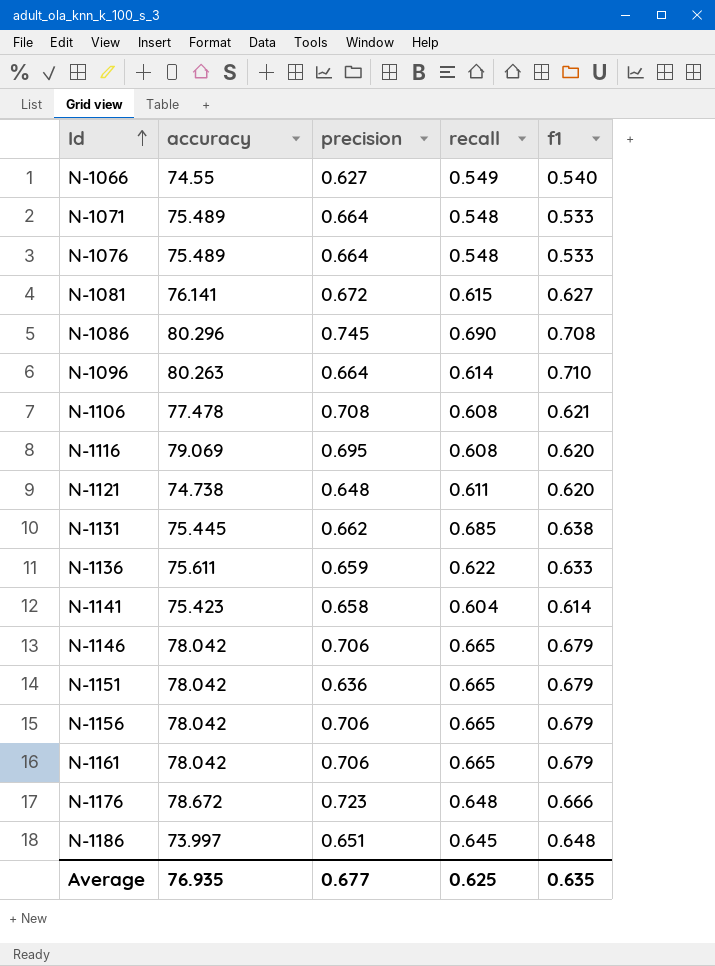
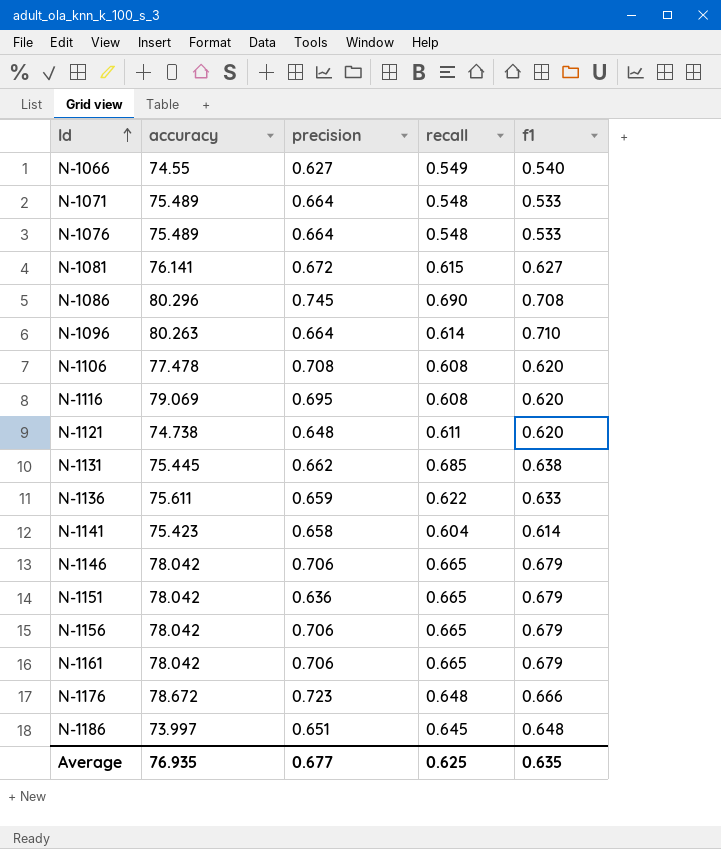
N-1106 | f1: 0.621 -> 0.620

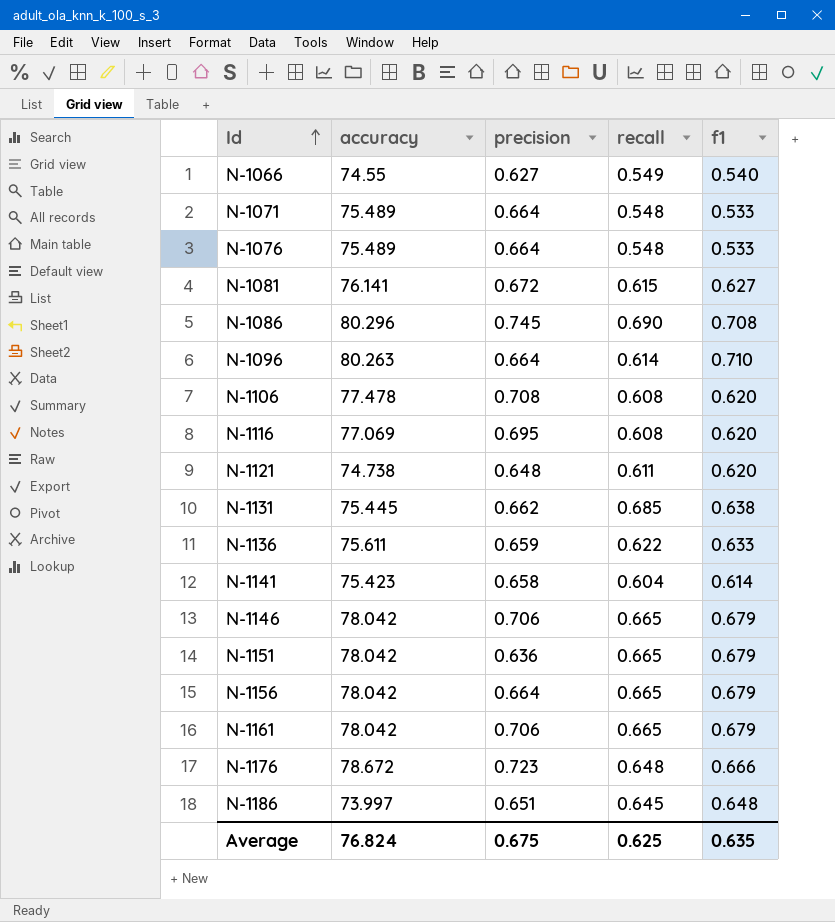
N-1116 | accuracy: 79.069 -> 77.069
N-1156 | precision: 0.706 -> 0.664
Average | accuracy: 76.935 -> 76.824
Average | precision: 0.677 -> 0.675

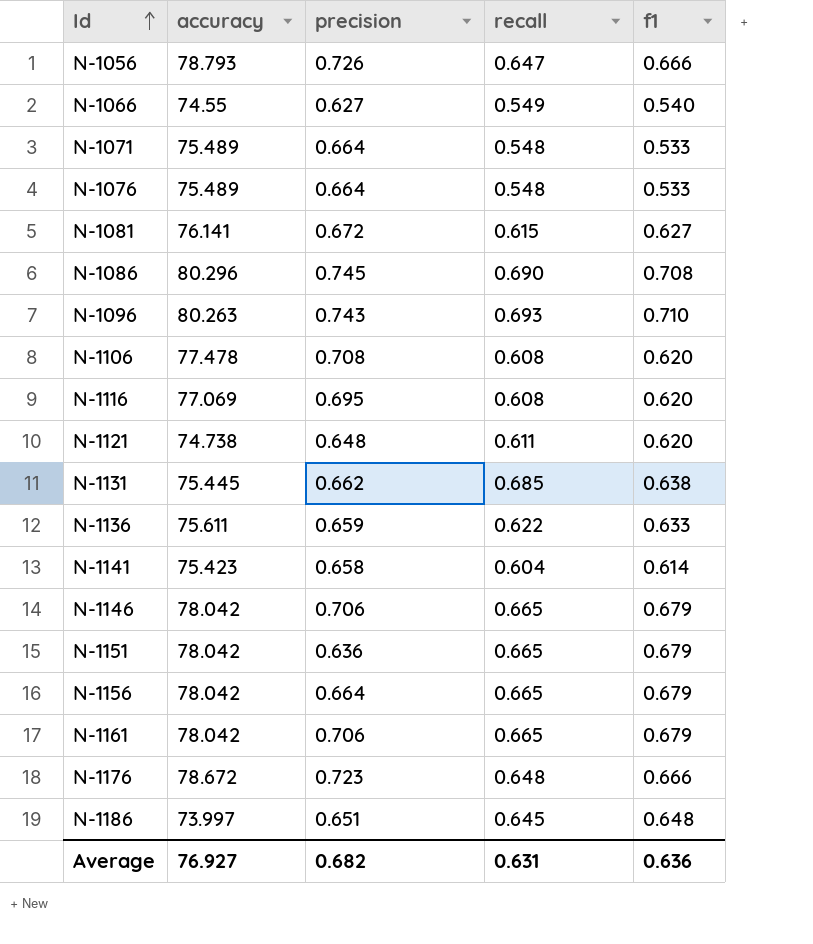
row N-1056: none -> 78.793 | 0.726 | 0.647 | 0.666
N-1096 | precision: 0.664 -> 0.743
N-1096 | recall: 0.614 -> 0.693
Average | accuracy: 76.824 -> 76.927
Average | precision: 0.675 -> 0.682
Average | recall: 0.625 -> 0.631
Average | f1: 0.635 -> 0.636

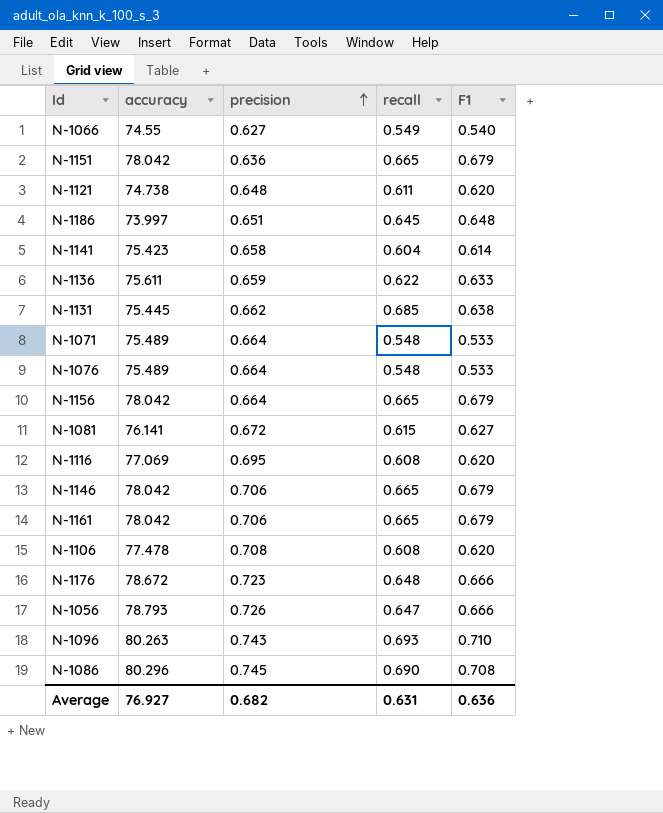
row order: Id ascending -> precision ascending
column name: f1 -> F1

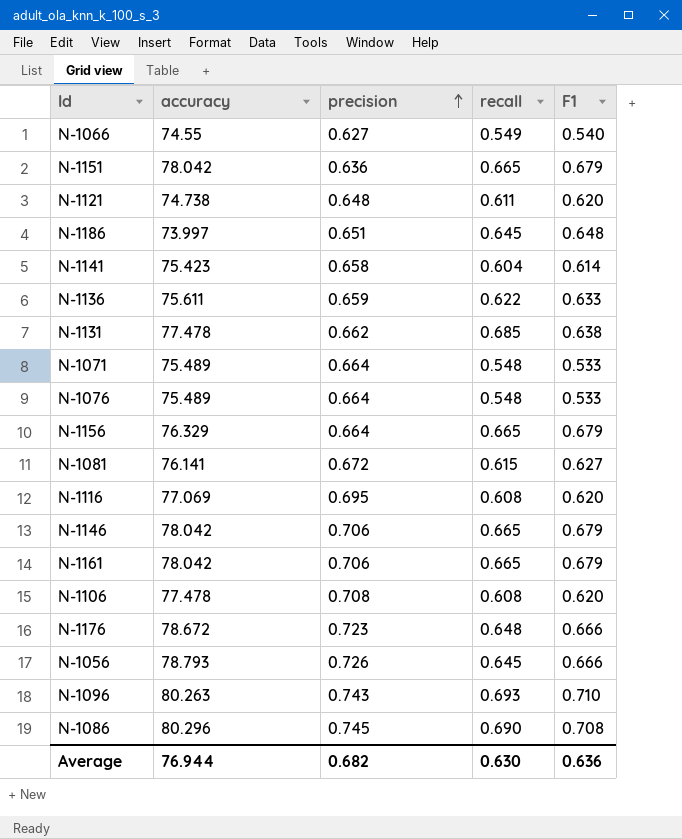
N-1131 | accuracy: 75.445 -> 77.478
N-1156 | accuracy: 78.042 -> 76.329
N-1056 | recall: 0.647 -> 0.645
Average | accuracy: 76.927 -> 76.944
Average | recall: 0.631 -> 0.630

